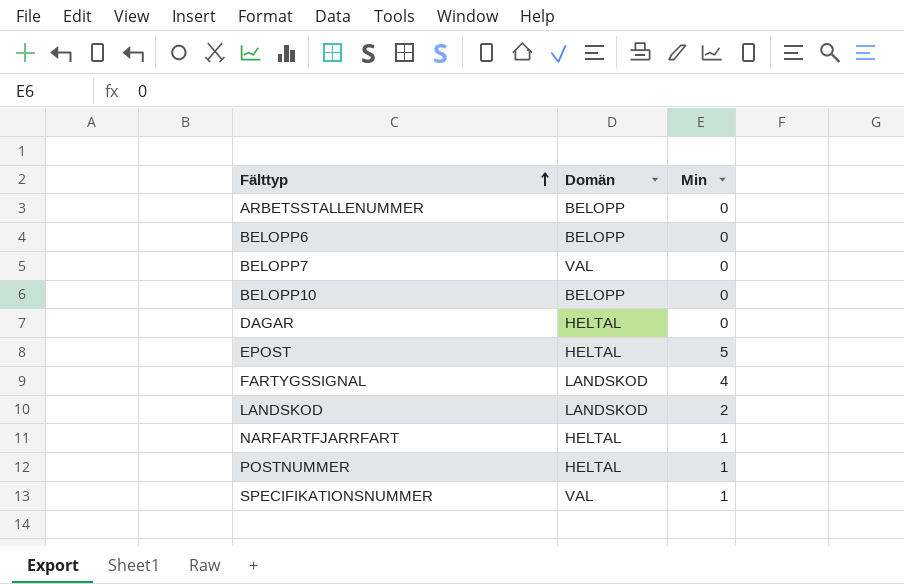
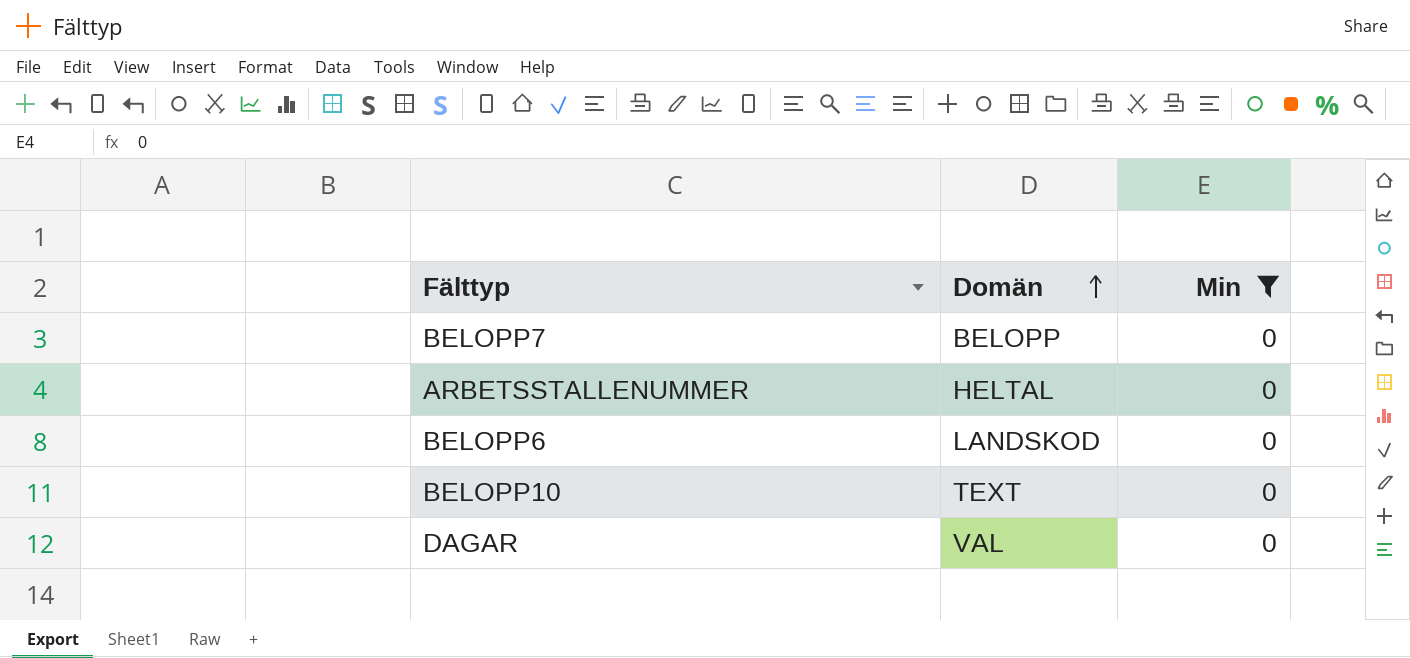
filter: none -> Min = 0
row order: Fälttyp ascending -> Domän ascending
BELOPP7 | Domän: VAL -> BELOPP
ARBETSSTALLENUMMER | Domän: BELOPP -> HELTAL
BELOPP6 | Domän: BELOPP -> LANDSKOD
BELOPP10 | Domän: BELOPP -> TEXT
DAGAR | Domän: HELTAL -> VAL

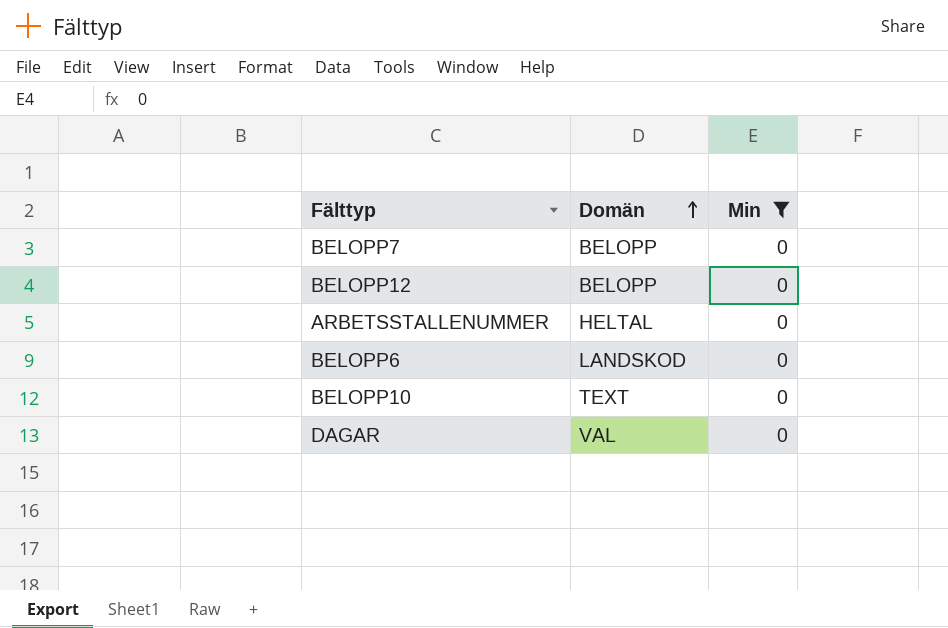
row BELOPP12: none -> BELOPP | 0

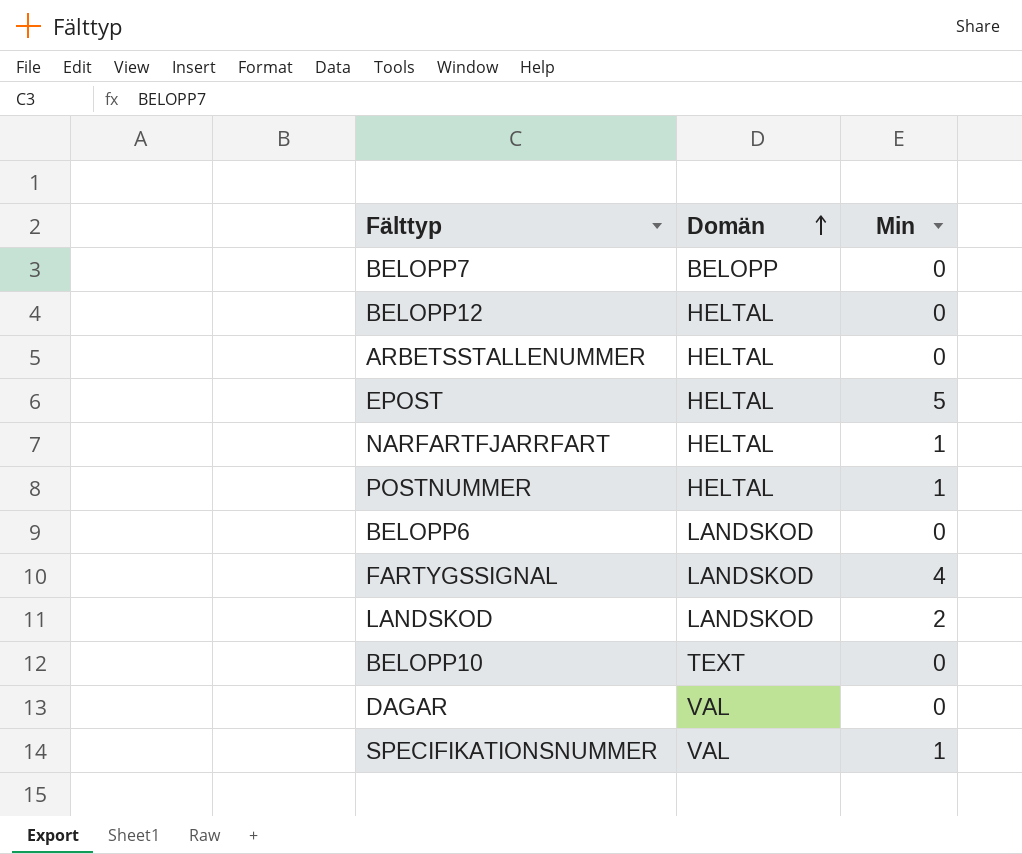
filter: Min = 0 -> none
BELOPP12 | Domän: BELOPP -> HELTAL

